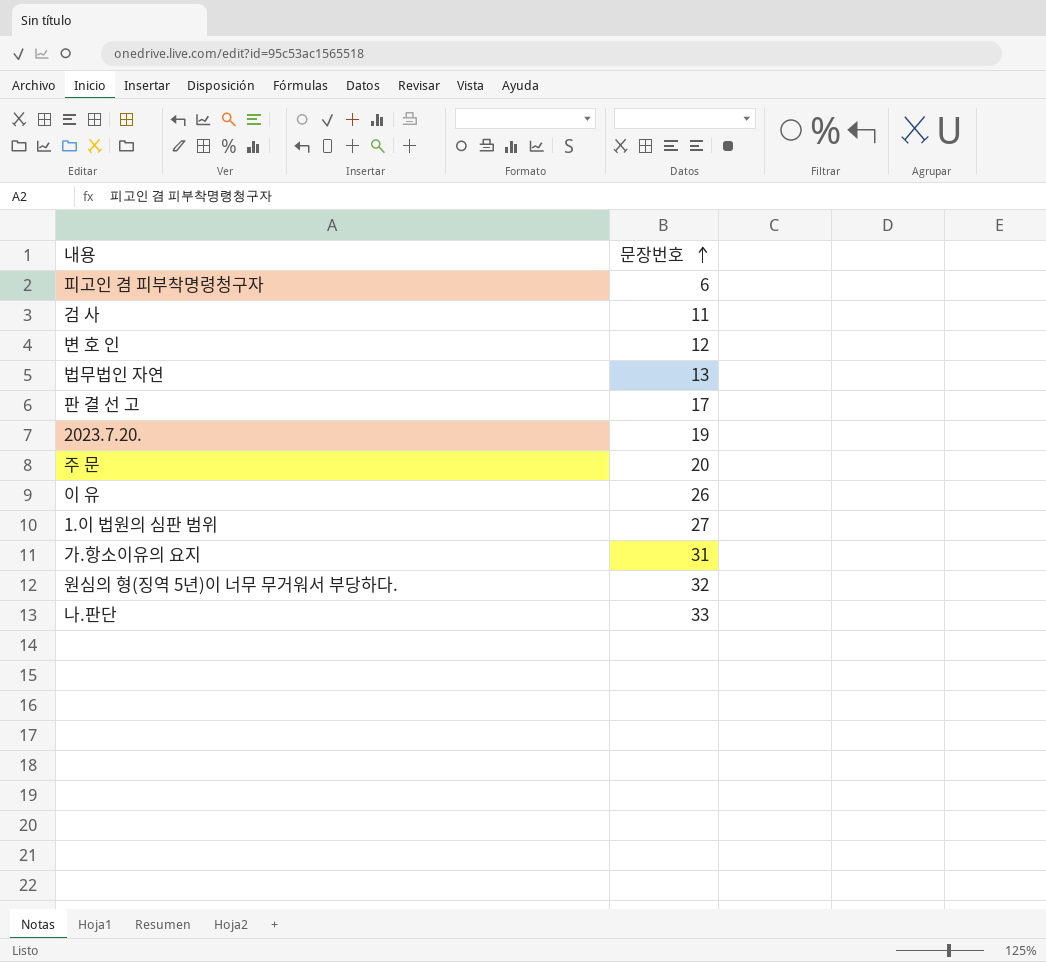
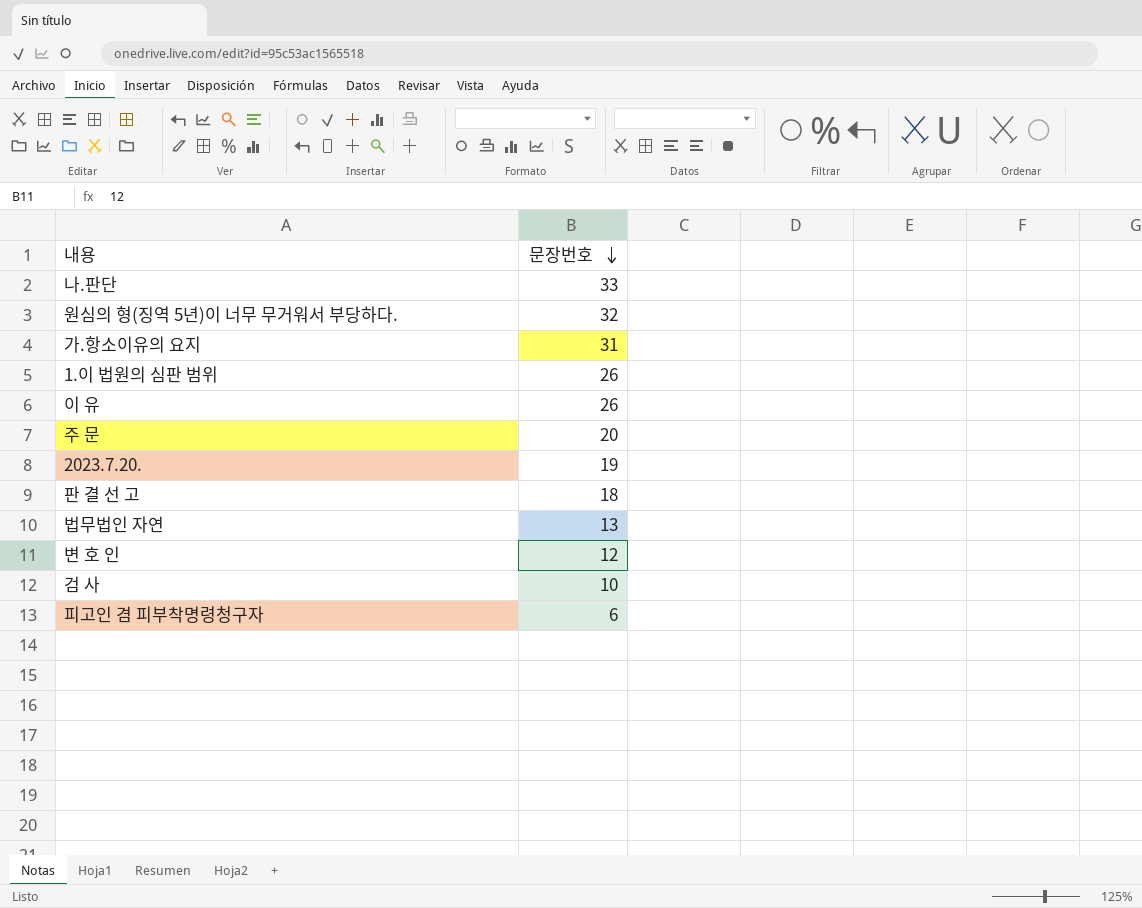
row order: 문장번호 ascending -> 문장번호 descending
1.이 법원의 심판 범위 | 문장번호: 27 -> 26
판 결 선 고 | 문장번호: 17 -> 18
검 사 | 문장번호: 11 -> 10

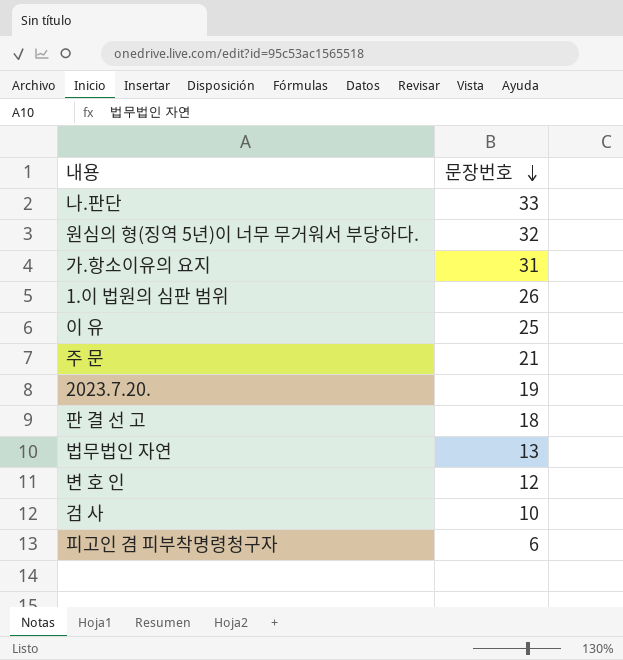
이 유 | 문장번호: 26 -> 25
주 문 | 문장번호: 20 -> 21

